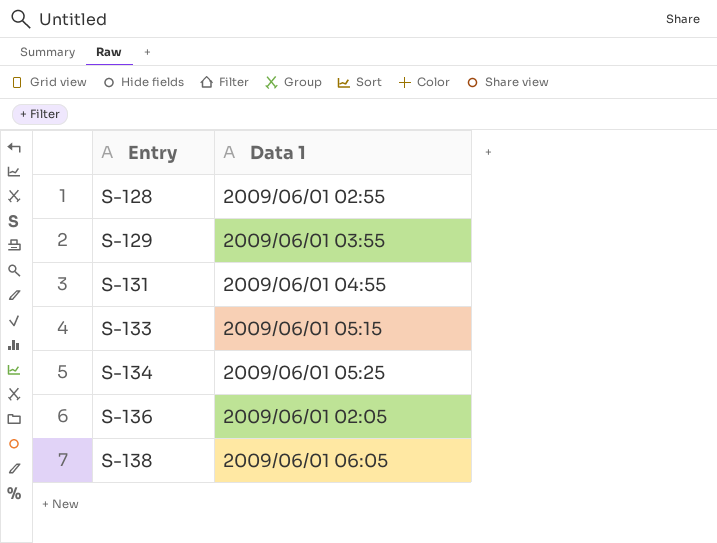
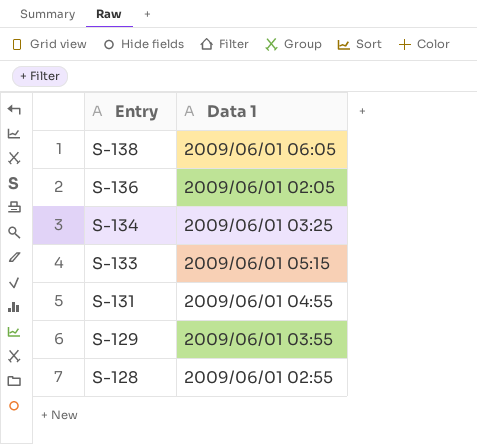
row order: Entry ascending -> Entry descending
S-134 | Data 1: 2009/06/01 05:25 -> 2009/06/01 03:25

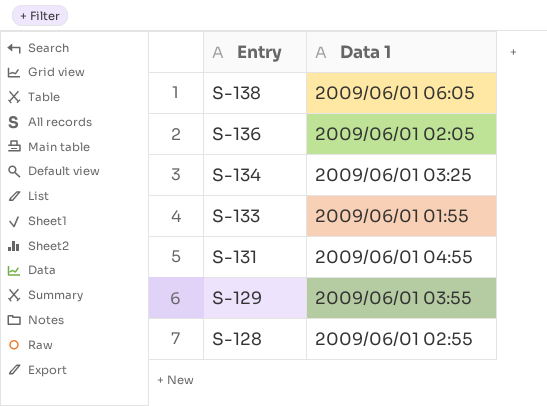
S-133 | Data 1: 2009/06/01 05:15 -> 2009/06/01 01:55

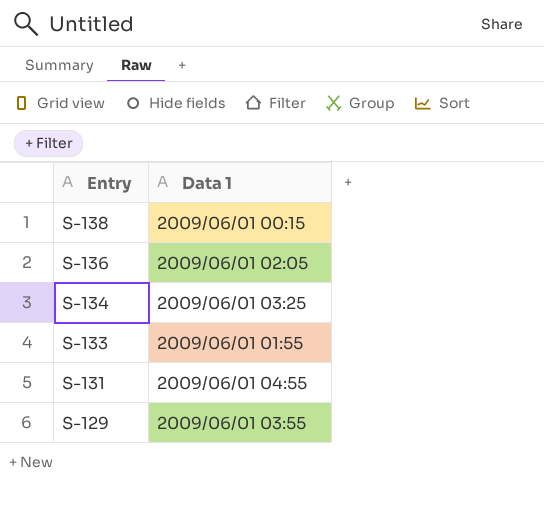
row S-128: 2009/06/01 02:55 -> none
S-138 | Data 1: 2009/06/01 06:05 -> 2009/06/01 00:15

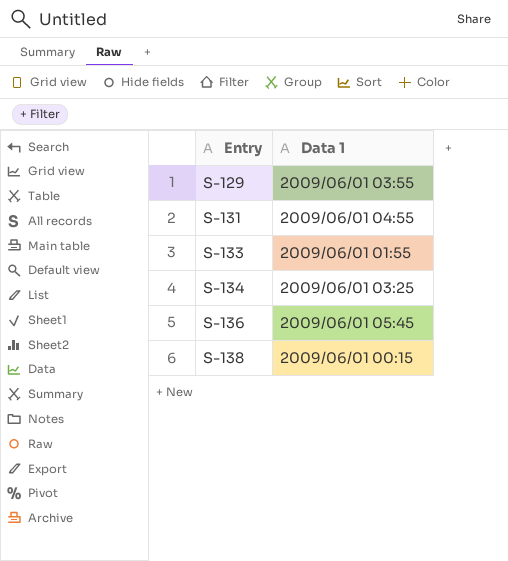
row order: Entry descending -> Entry ascending
S-136 | Data 1: 2009/06/01 02:05 -> 2009/06/01 05:45

